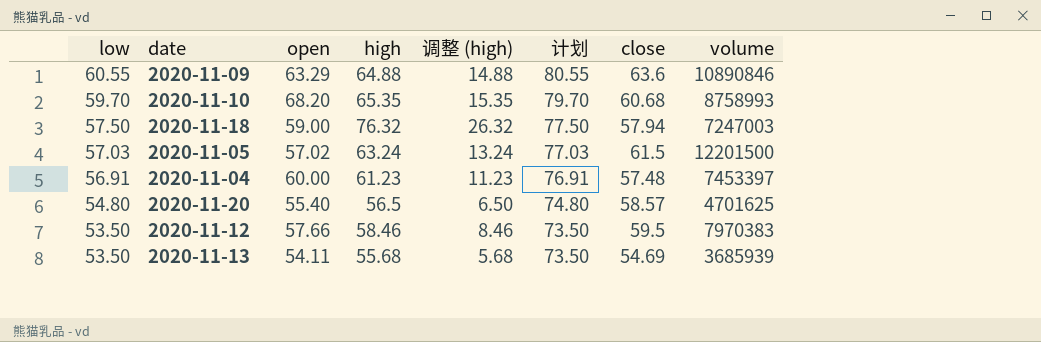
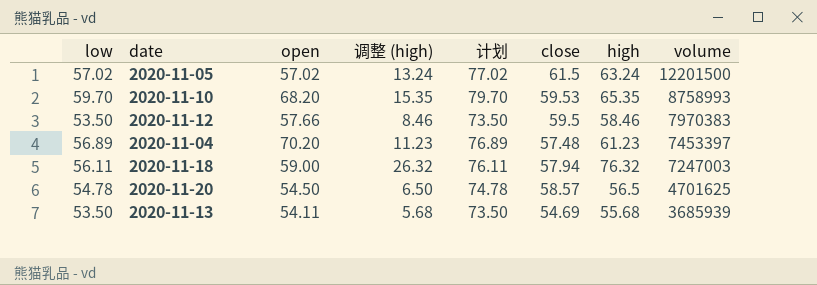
row order: low descending -> volume descending
column high | position: 4 -> 7
row 2020-11-09: 60.55 | 63.29 | 64.88 | 14.88 | 80.55 | 63.6 | 10890846 -> none
2020-11-05 | low: 57.03 -> 57.02
2020-11-05 | 计划: 77.03 -> 77.02
2020-11-10 | close: 60.68 -> 59.53
2020-11-04 | low: 56.91 -> 56.89
2020-11-04 | open: 60.00 -> 70.20
2020-11-04 | 计划: 76.91 -> 76.89
2020-11-18 | low: 57.50 -> 56.11
2020-11-18 | 计划: 77.50 -> 76.11
2020-11-20 | low: 54.80 -> 54.78
2020-11-20 | open: 55.40 -> 54.50
2020-11-20 | 计划: 74.80 -> 74.78

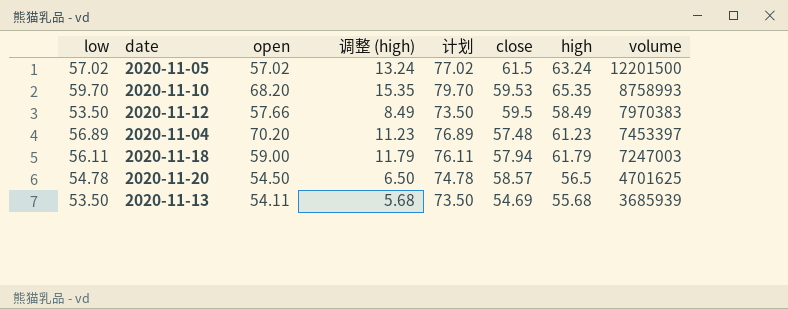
2020-11-12 | 调整 (high): 8.46 -> 8.49
2020-11-12 | high: 58.46 -> 58.49
2020-11-18 | 调整 (high): 26.32 -> 11.79
2020-11-18 | high: 76.32 -> 61.79

